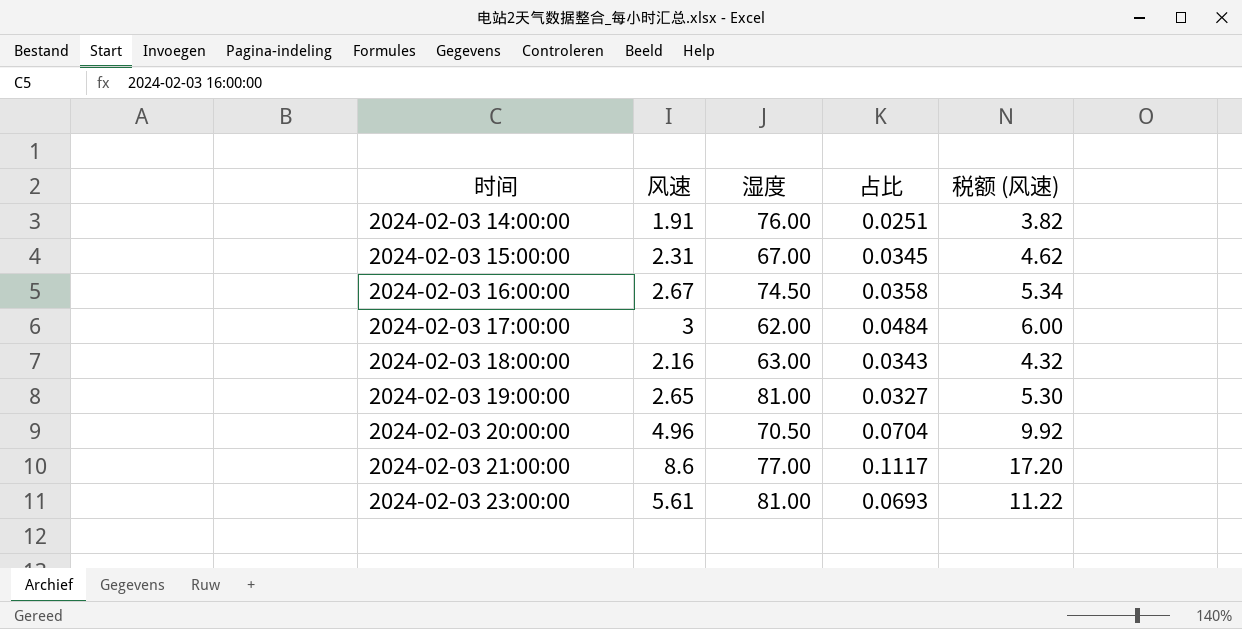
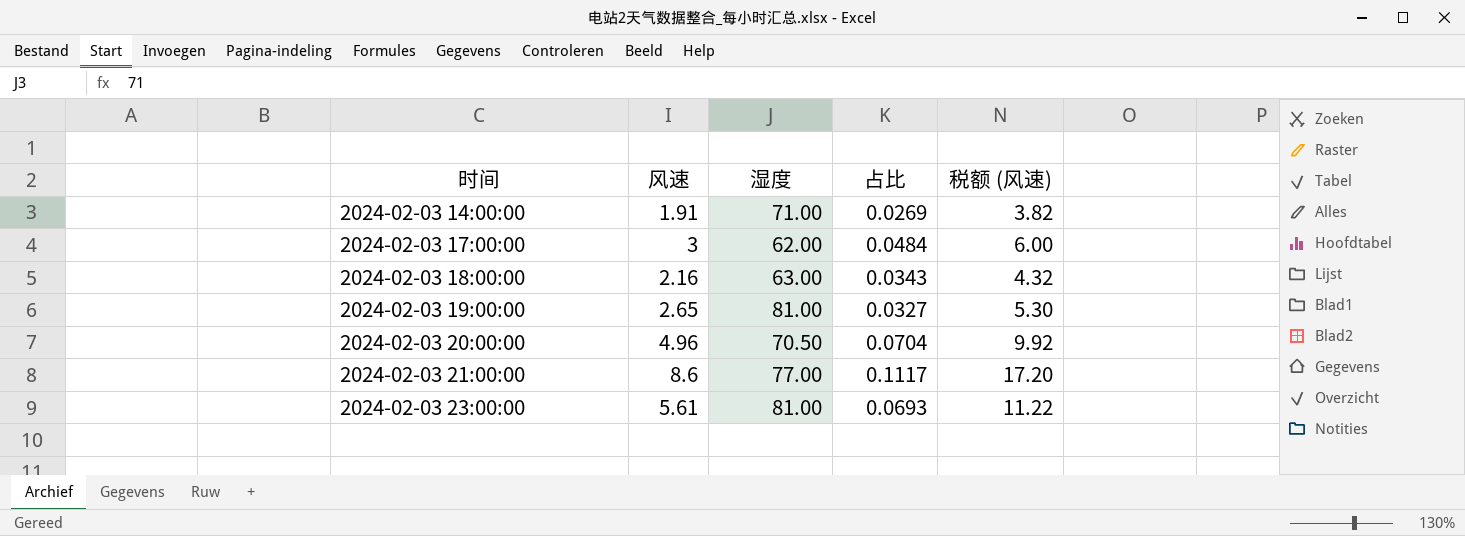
row 2024-02-03 15:00:00: 2.31 | 67.00 | 0.0345 | 4.62 -> none
row 2024-02-03 16:00:00: 2.67 | 74.50 | 0.0358 | 5.34 -> none
2024-02-03 14:00:00 | 湿度: 76.00 -> 71.00
2024-02-03 14:00:00 | 占比: 0.0251 -> 0.0269

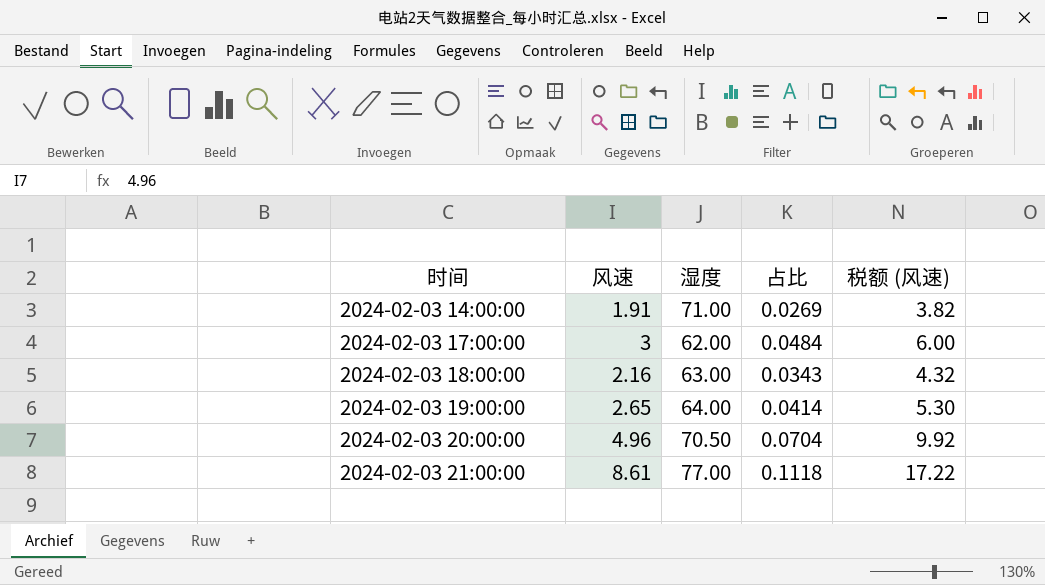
row 2024-02-03 23:00:00: 5.61 | 81.00 | 0.0693 | 11.22 -> none
2024-02-03 19:00:00 | 湿度: 81.00 -> 64.00
2024-02-03 19:00:00 | 占比: 0.0327 -> 0.0414
2024-02-03 21:00:00 | 风速: 8.6 -> 8.61
2024-02-03 21:00:00 | 占比: 0.1117 -> 0.1118
2024-02-03 21:00:00 | 税额 (风速): 17.20 -> 17.22

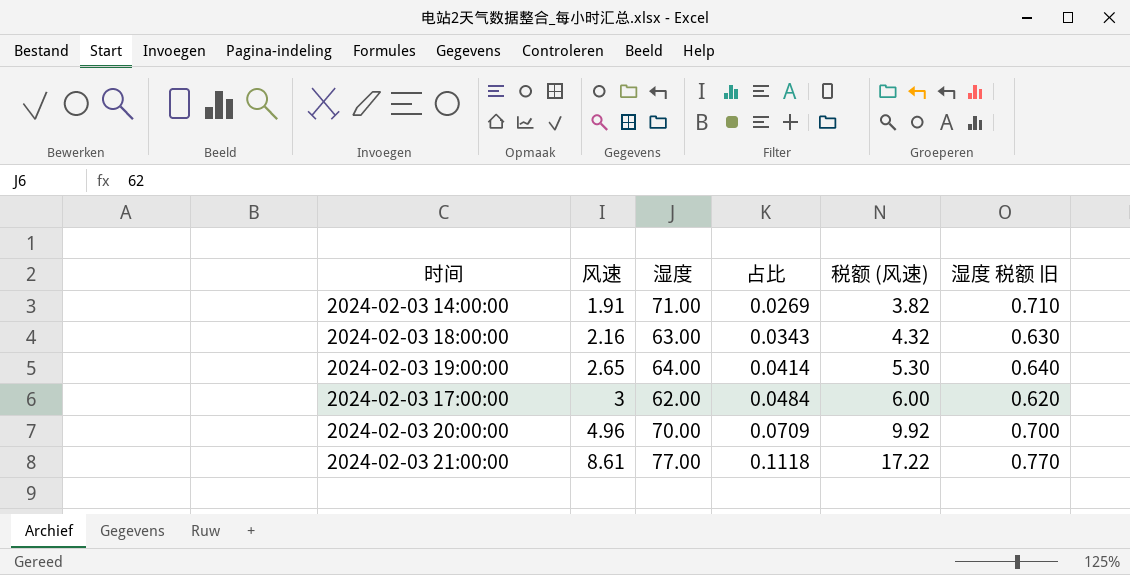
row order: 时间 ascending -> 风速 ascending
column 湿度 税额 旧 | formula: none -> [湿度] * 0.01
2024-02-03 20:00:00 | 湿度: 70.50 -> 70.00
2024-02-03 20:00:00 | 占比: 0.0704 -> 0.0709

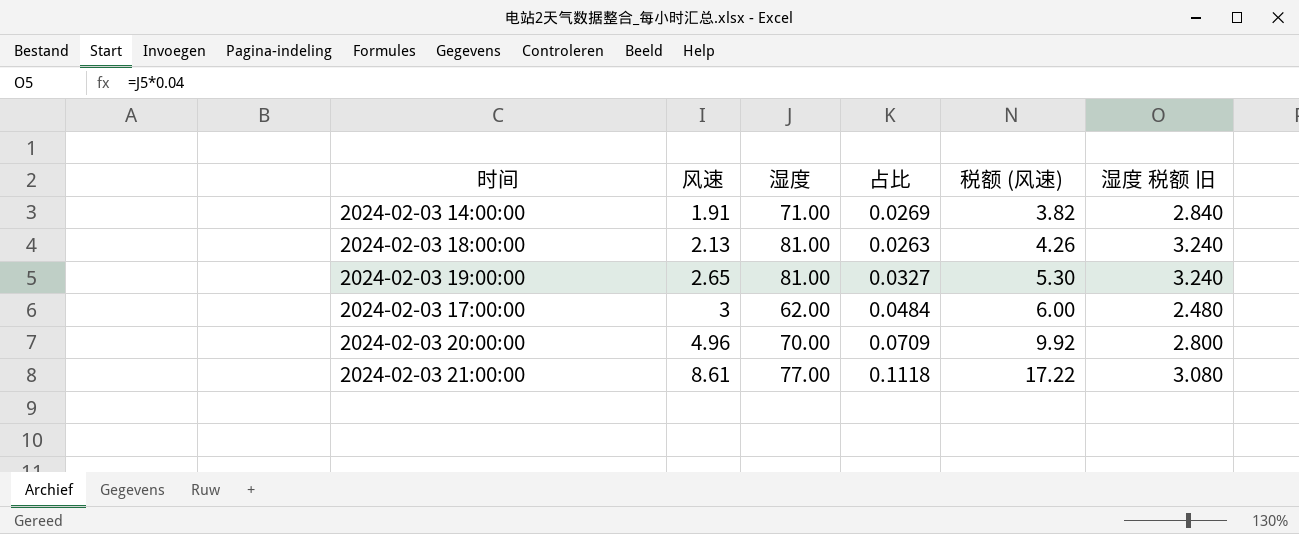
column 湿度 税额 旧 | formula: [湿度] * 0.01 -> [湿度] * 0.04
2024-02-03 18:00:00 | 风速: 2.16 -> 2.13
2024-02-03 18:00:00 | 湿度: 63.00 -> 81.00
2024-02-03 18:00:00 | 占比: 0.0343 -> 0.0263
2024-02-03 18:00:00 | 税额 (风速): 4.32 -> 4.26
2024-02-03 19:00:00 | 湿度: 64.00 -> 81.00
2024-02-03 19:00:00 | 占比: 0.0414 -> 0.0327

